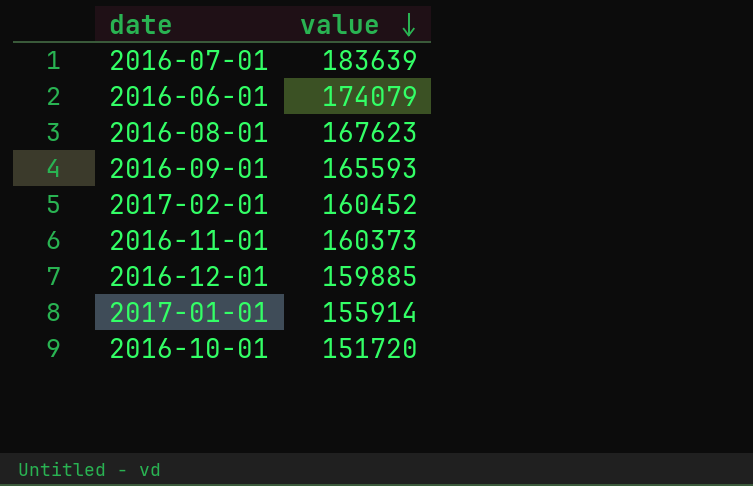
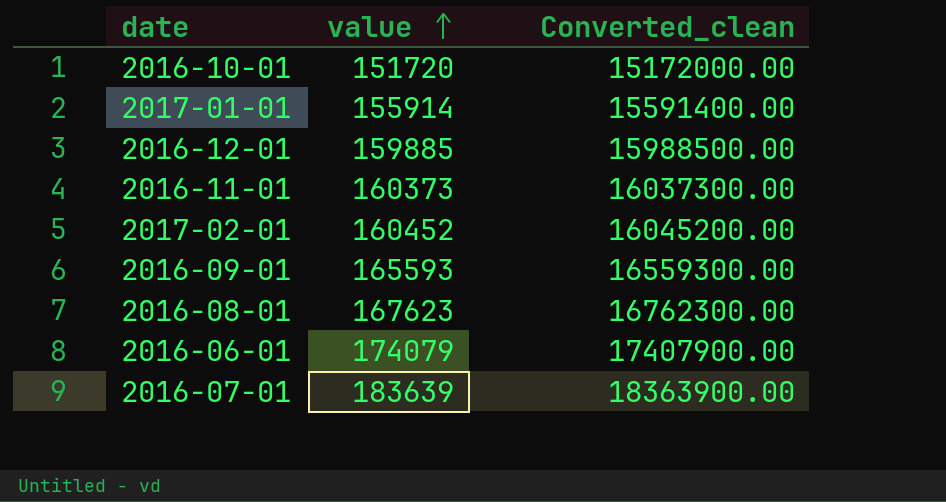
row order: value descending -> value ascending
column Converted_clean | formula: none -> [value] * 100

